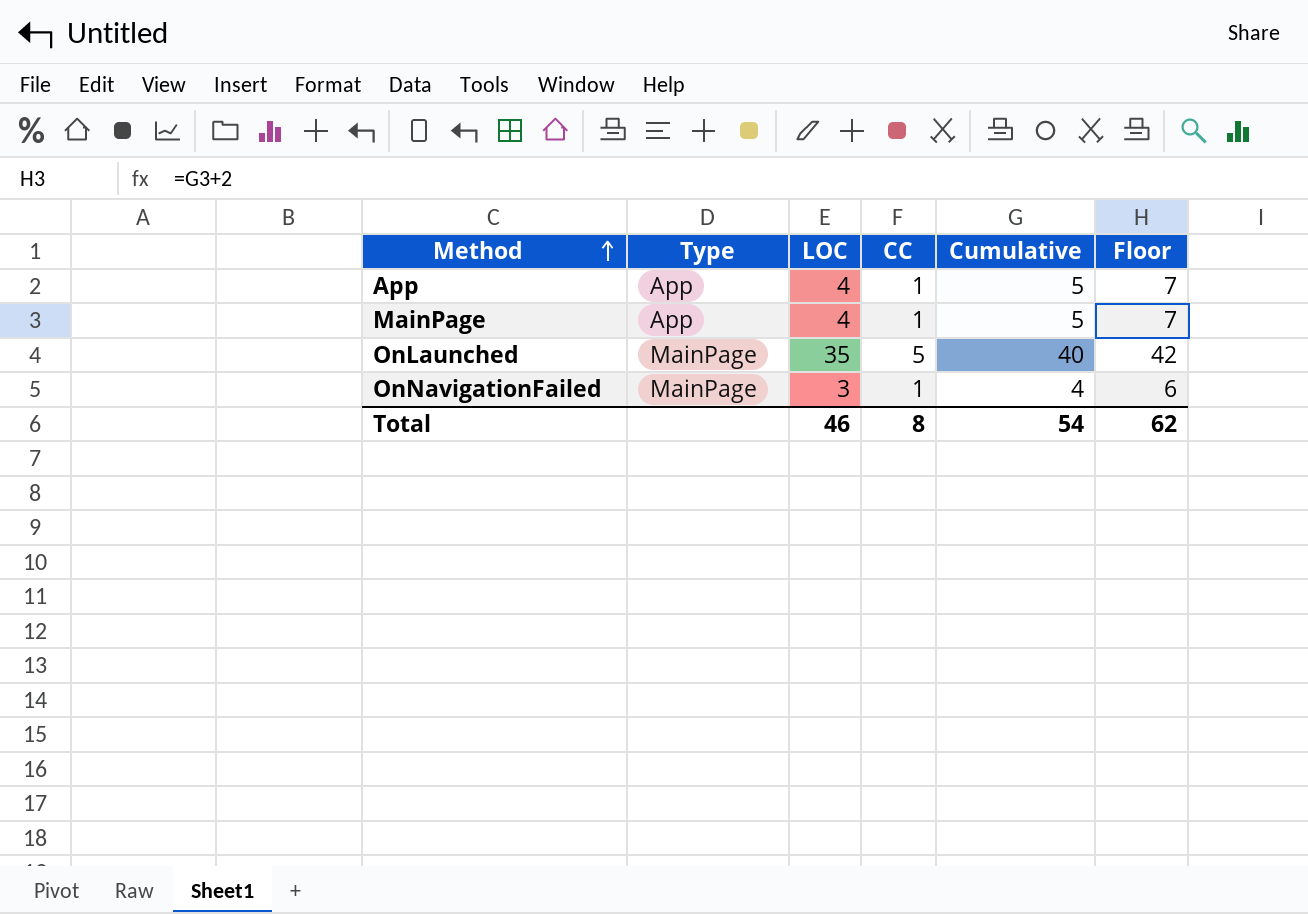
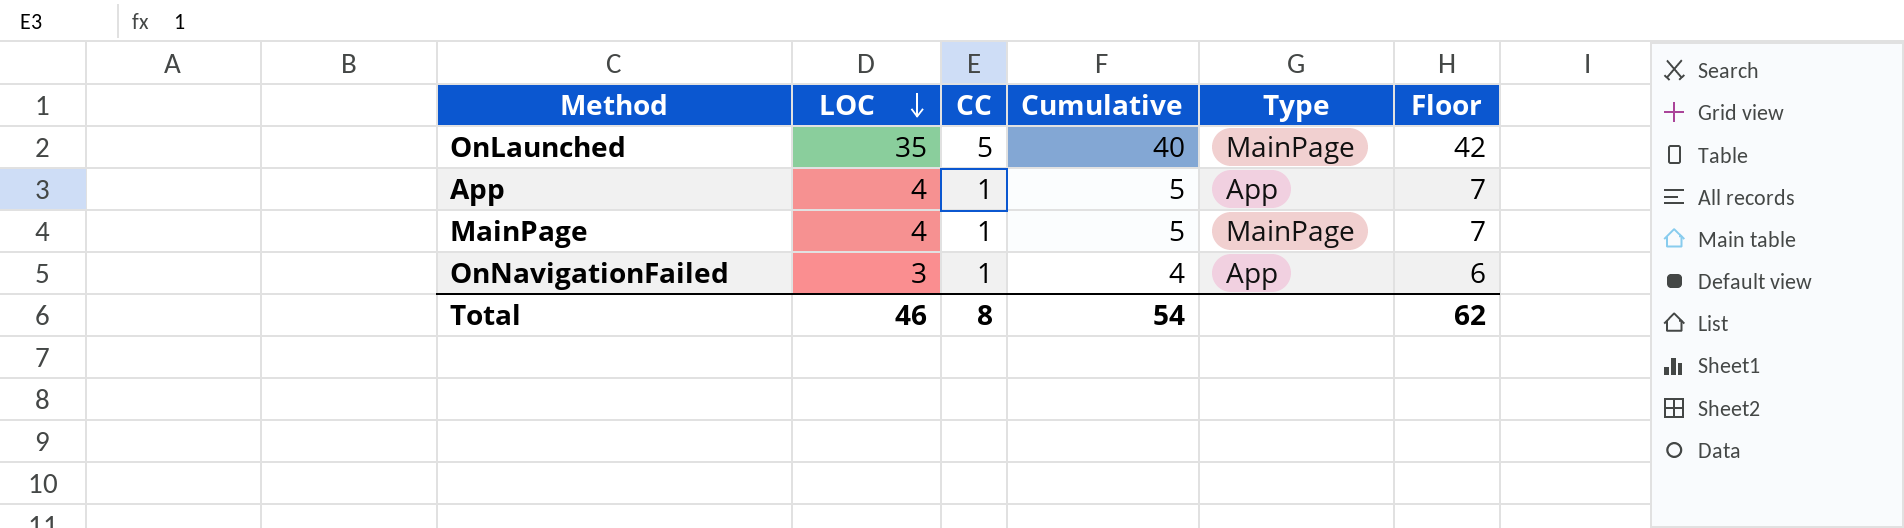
row order: Method ascending -> LOC descending
column Type | position: 2 -> 5
MainPage | Type: App -> MainPage
OnNavigationFailed | Type: MainPage -> App

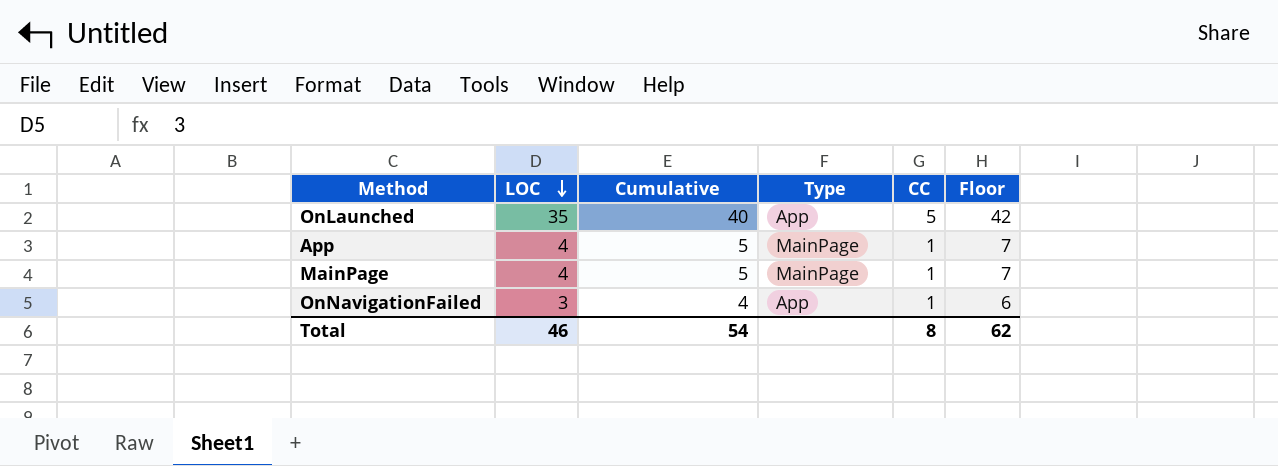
column CC | position: 3 -> 5
OnLaunched | Type: MainPage -> App
App | Type: App -> MainPage

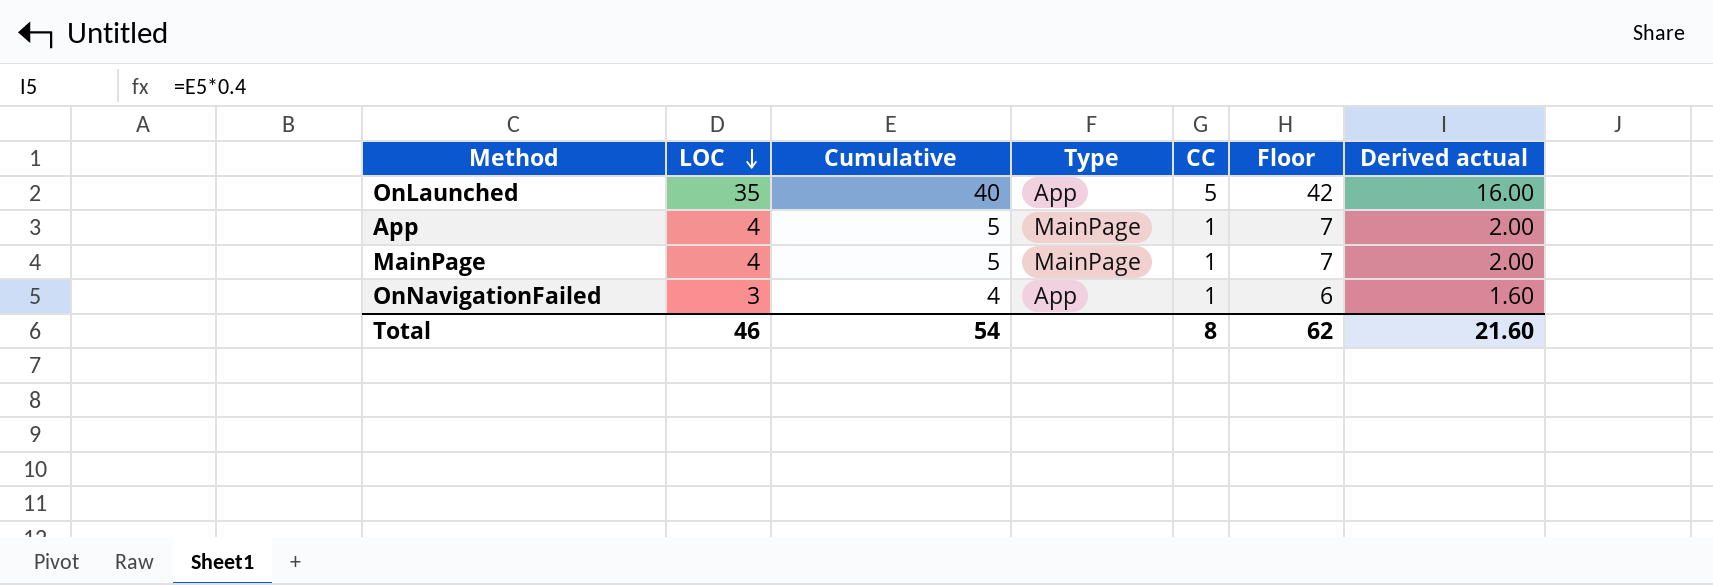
column Derived actual | formula: none -> [Cumulative] * 0.4

